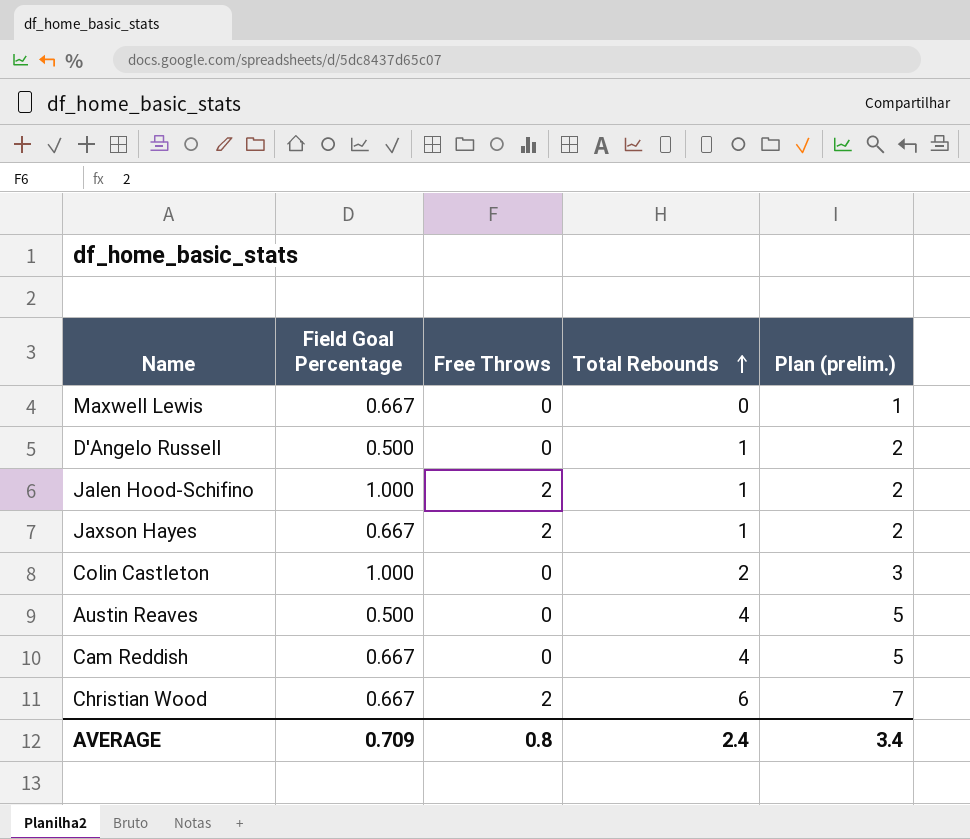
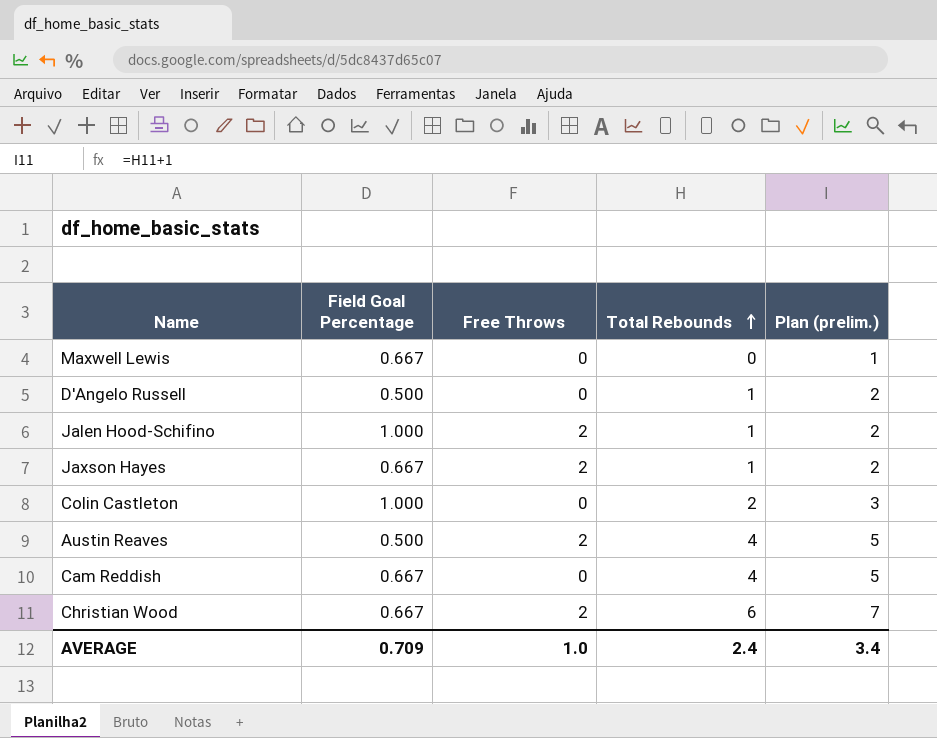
Austin Reaves | Free Throws: 0 -> 2
AVERAGE | Free Throws: 0.8 -> 1.0

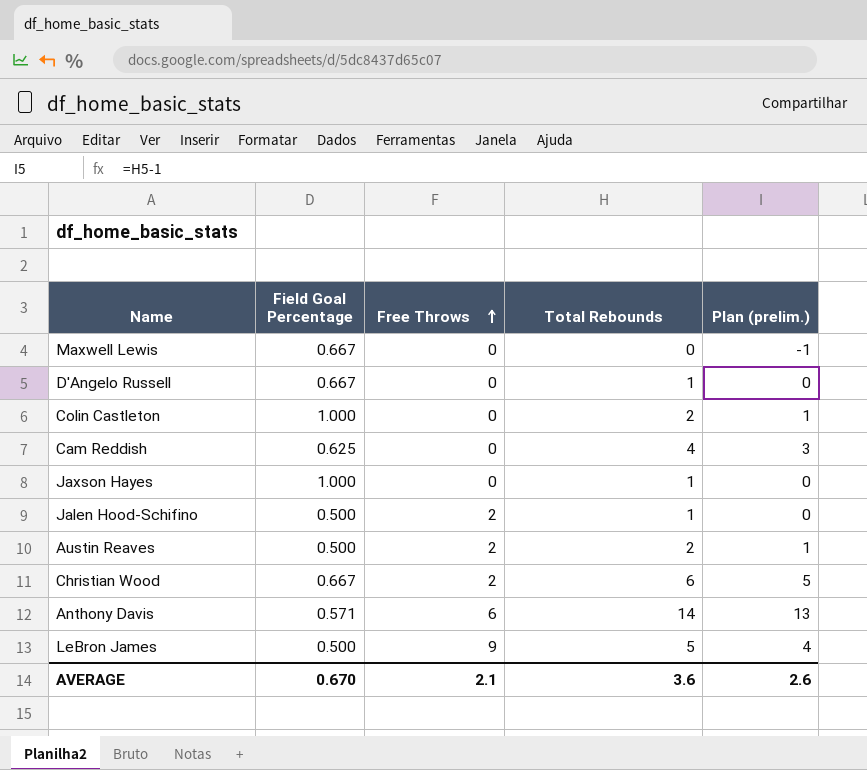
row order: Total Rebounds ascending -> Free Throws ascending
column Plan (prelim.) | formula: [Total Rebounds] + 1 -> [Total Rebounds] - 1
D'Angelo Russell | Field Goal Percentage: 0.500 -> 0.667
Cam Reddish | Field Goal Percentage: 0.667 -> 0.625
Jaxson Hayes | Field Goal Percentage: 0.667 -> 1.000
Jaxson Hayes | Free Throws: 2 -> 0
Jalen Hood-Schifino | Field Goal Percentage: 1.000 -> 0.500
Austin Reaves | Total Rebounds: 4 -> 2
row Anthony Davis: none -> 0.571 | 6 | 14 | 13
row LeBron James: none -> 0.500 | 9 | 5 | 4
AVERAGE | Field Goal Percentage: 0.709 -> 0.670
AVERAGE | Free Throws: 1.0 -> 2.1
AVERAGE | Total Rebounds: 2.4 -> 3.6
AVERAGE | Plan (prelim.): 3.4 -> 2.6

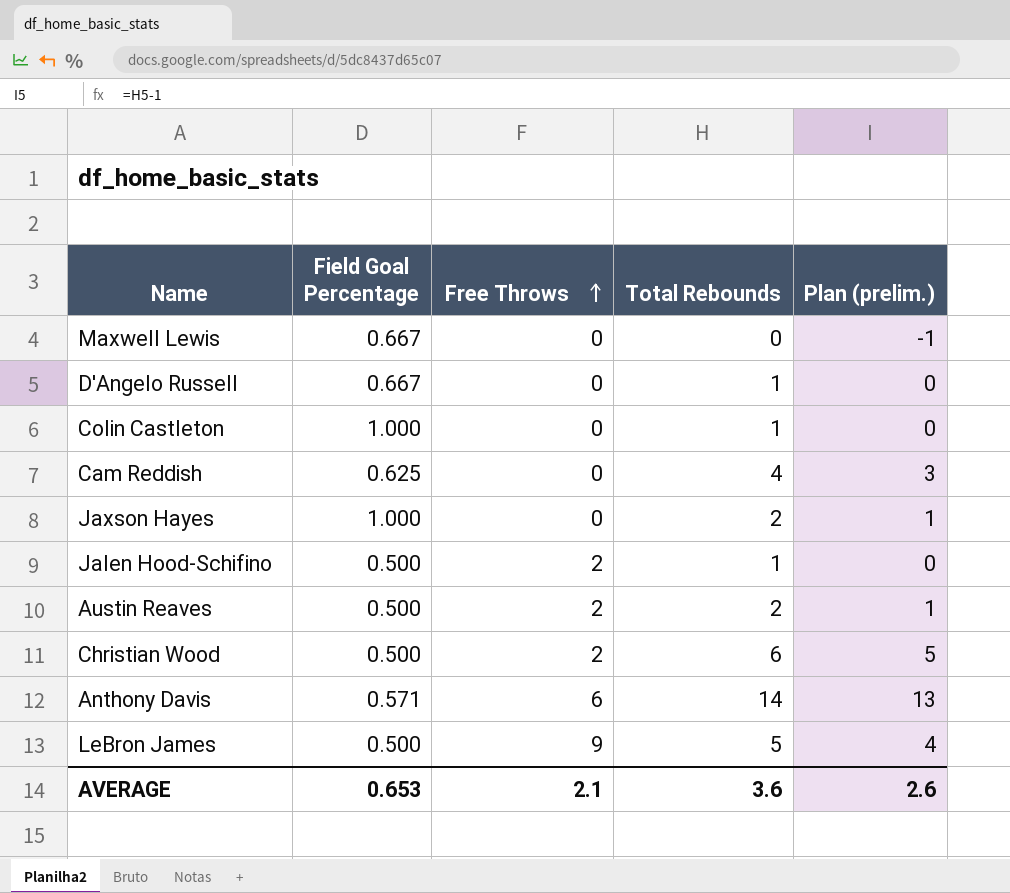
Colin Castleton | Total Rebounds: 2 -> 1
Colin Castleton | Plan (prelim.): 1 -> 0
Jaxson Hayes | Total Rebounds: 1 -> 2
Jaxson Hayes | Plan (prelim.): 0 -> 1
Christian Wood | Field Goal Percentage: 0.667 -> 0.500
AVERAGE | Field Goal Percentage: 0.670 -> 0.653

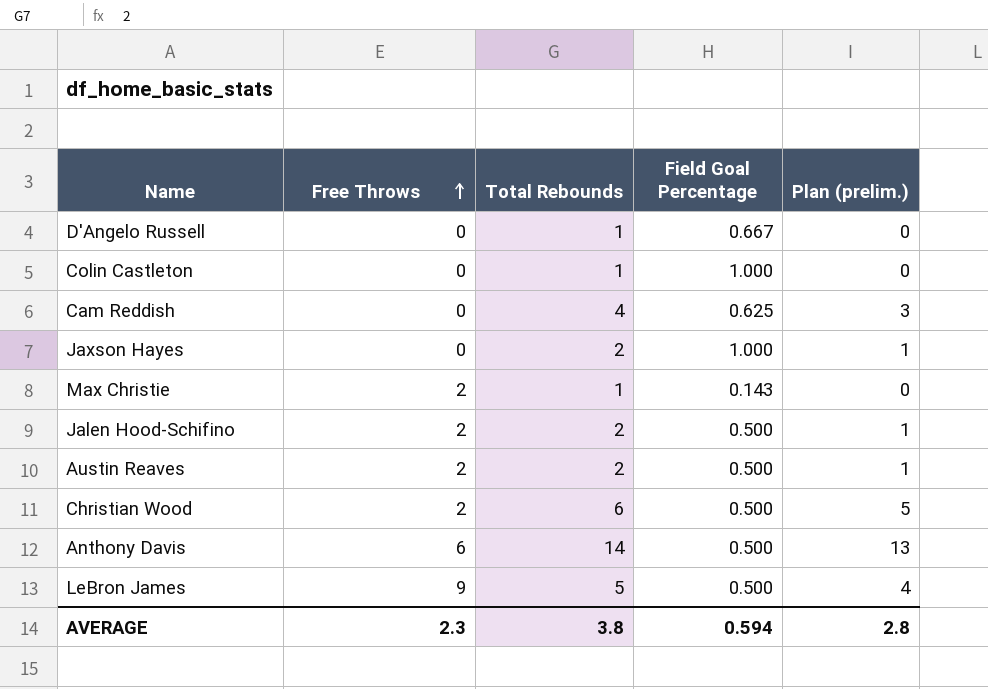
column Field Goal Percentage | position: 2 -> 4
row Maxwell Lewis: 0.667 | 0 | 0 | -1 -> none
row Max Christie: none -> 2 | 1 | 0.143 | 0
Jalen Hood-Schifino | Total Rebounds: 1 -> 2
Jalen Hood-Schifino | Plan (prelim.): 0 -> 1
Anthony Davis | Field Goal Percentage: 0.571 -> 0.500
AVERAGE | Free Throws: 2.1 -> 2.3
AVERAGE | Total Rebounds: 3.6 -> 3.8
AVERAGE | Field Goal Percentage: 0.653 -> 0.594
AVERAGE | Plan (prelim.): 2.6 -> 2.8

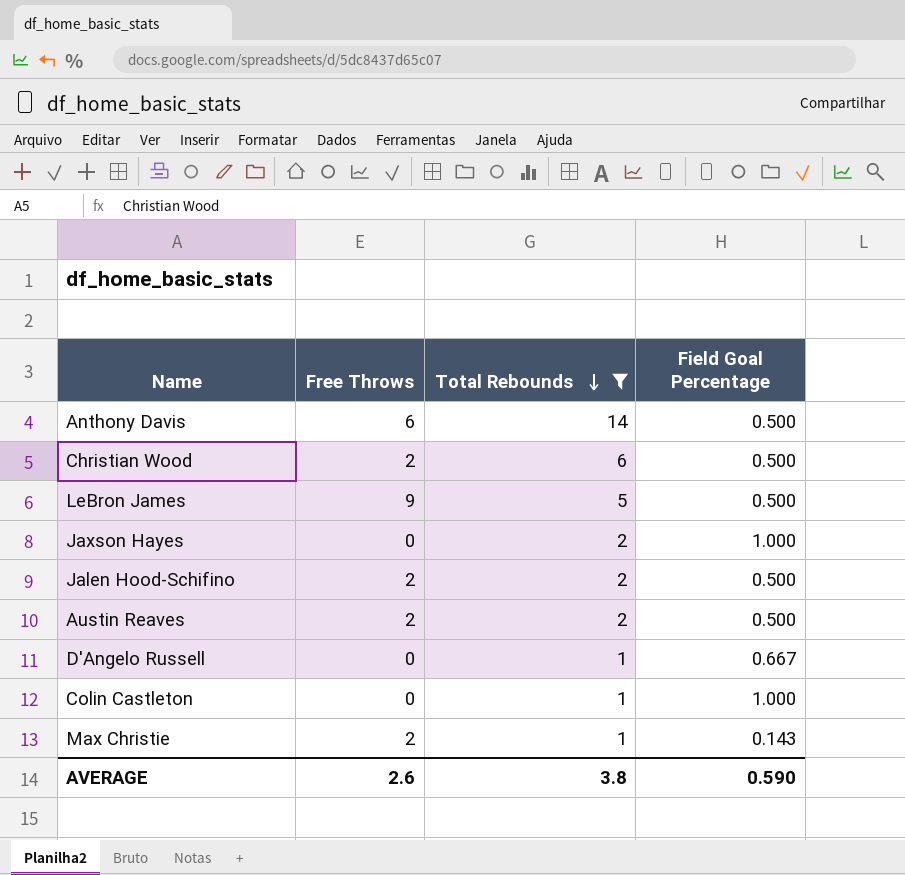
filter: none -> Total Rebounds != 4
row order: Free Throws ascending -> Total Rebounds descending
column Plan (prelim.) | formula: [Total Rebounds] - 1 -> none
AVERAGE | Free Throws: 2.3 -> 2.6
AVERAGE | Field Goal Percentage: 0.594 -> 0.590

